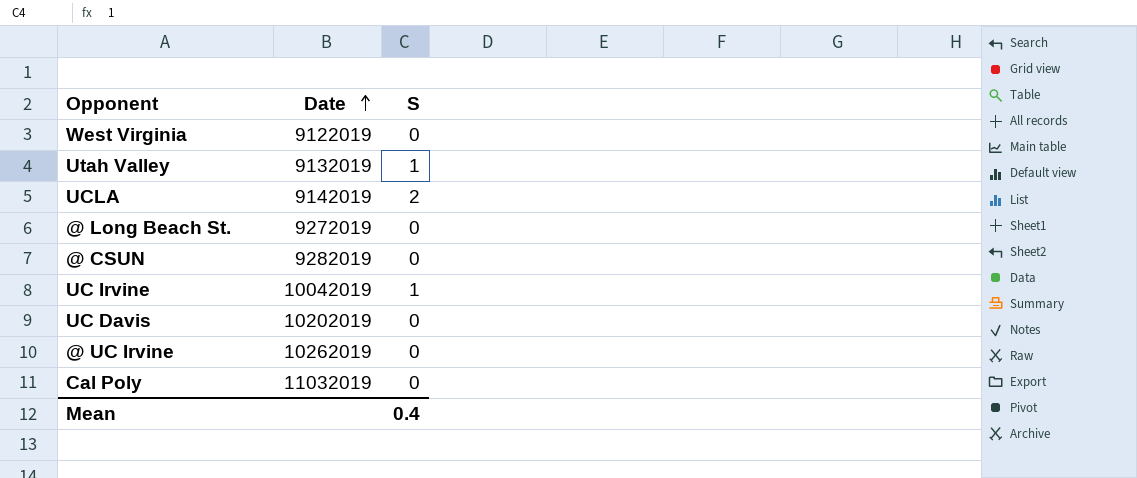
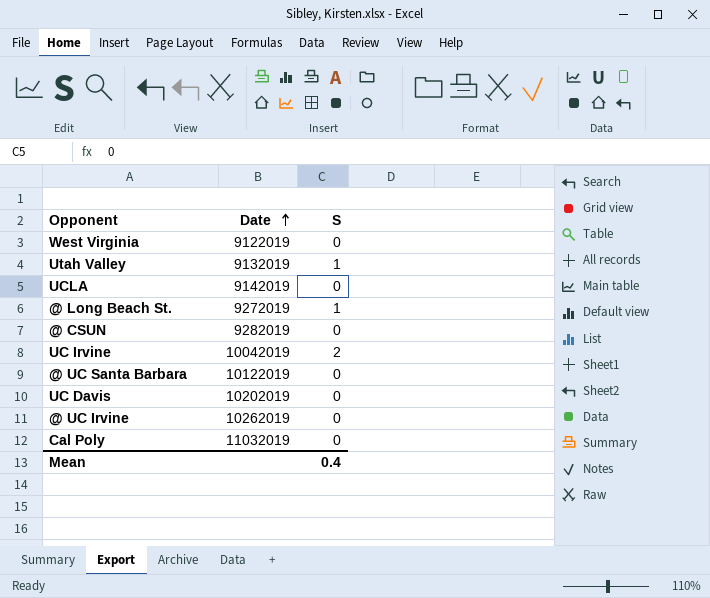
UCLA | S: 2 -> 0
@ Long Beach St. | S: 0 -> 1
UC Irvine | S: 1 -> 2
row @ UC Santa Barbara: none -> 10122019 | 0

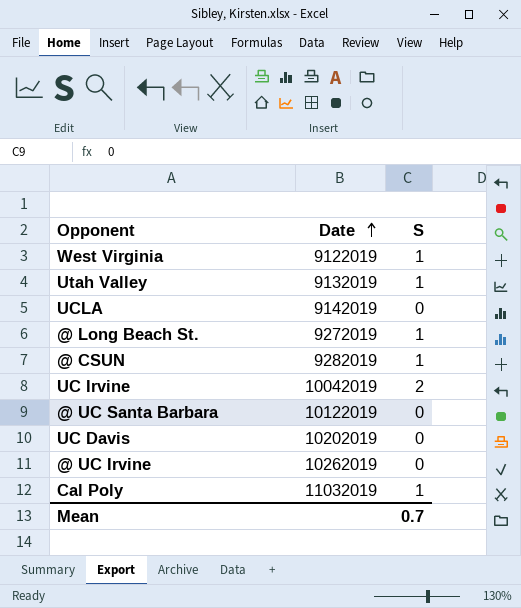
West Virginia | S: 0 -> 1
@ CSUN | S: 0 -> 1
Cal Poly | S: 0 -> 1
Mean | S: 0.4 -> 0.7

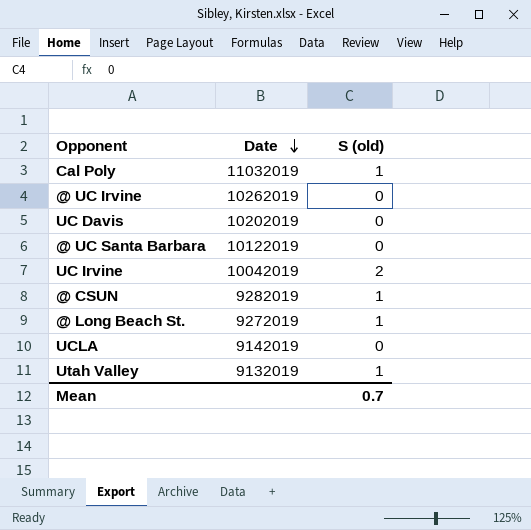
row order: Date ascending -> Date descending
column name: S -> S (old)
row West Virginia: 9122019 | 1 -> none

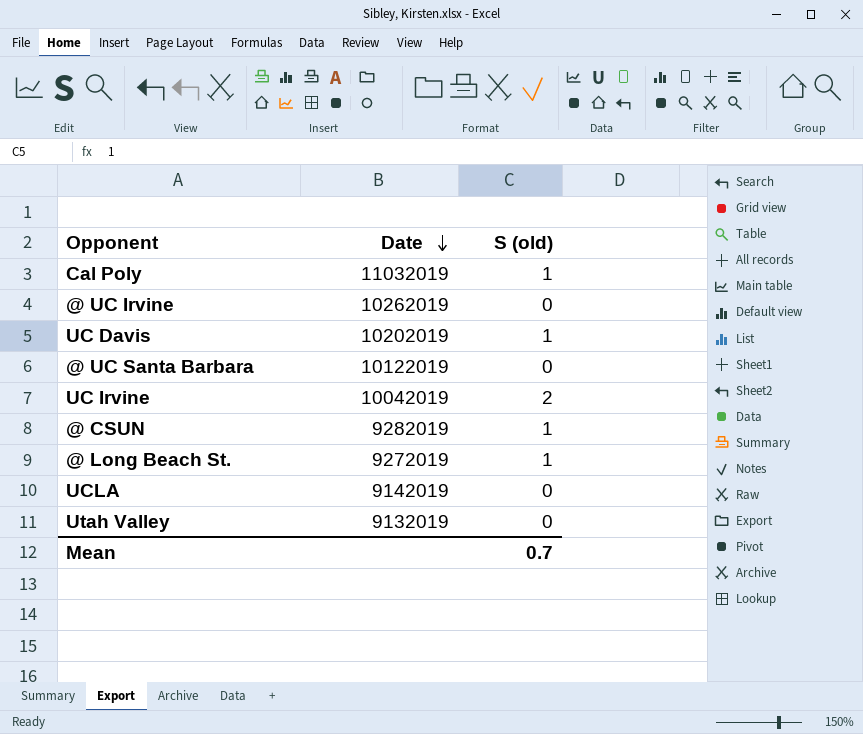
UC Davis | S (old): 0 -> 1
Utah Valley | S (old): 1 -> 0

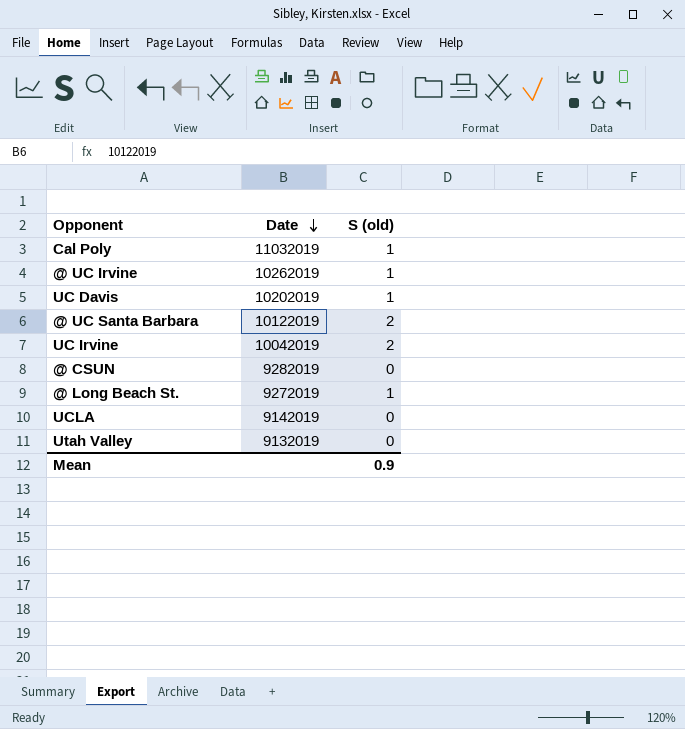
@ UC Irvine | S (old): 0 -> 1
@ UC Santa Barbara | S (old): 0 -> 2
@ CSUN | S (old): 1 -> 0
Mean | S (old): 0.7 -> 0.9

